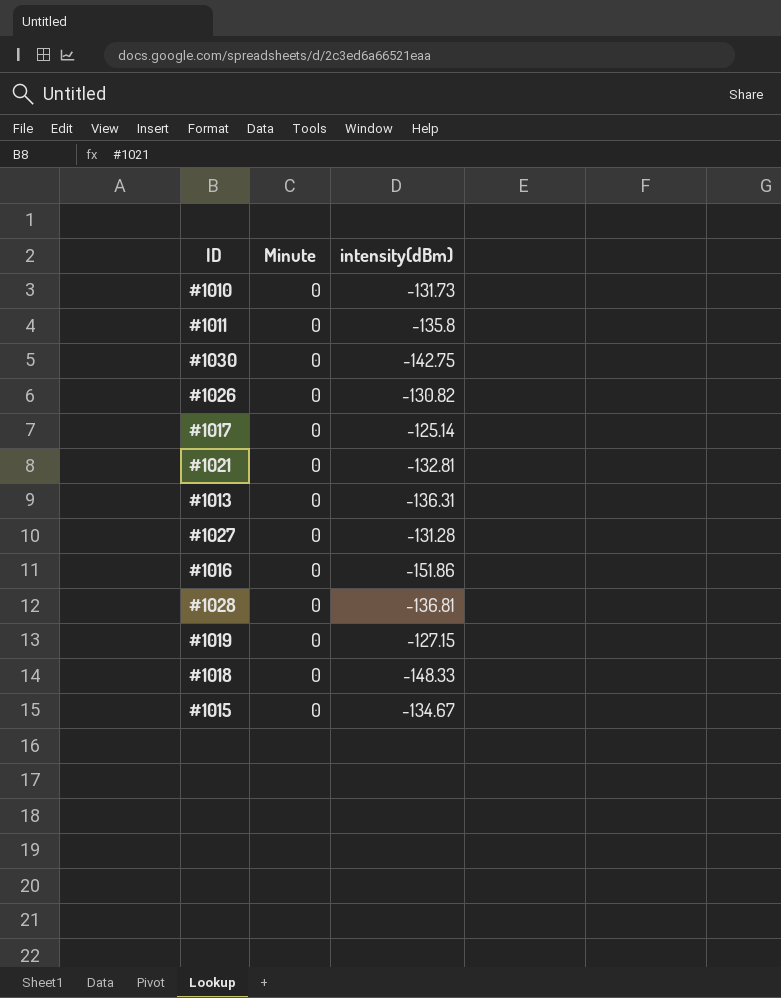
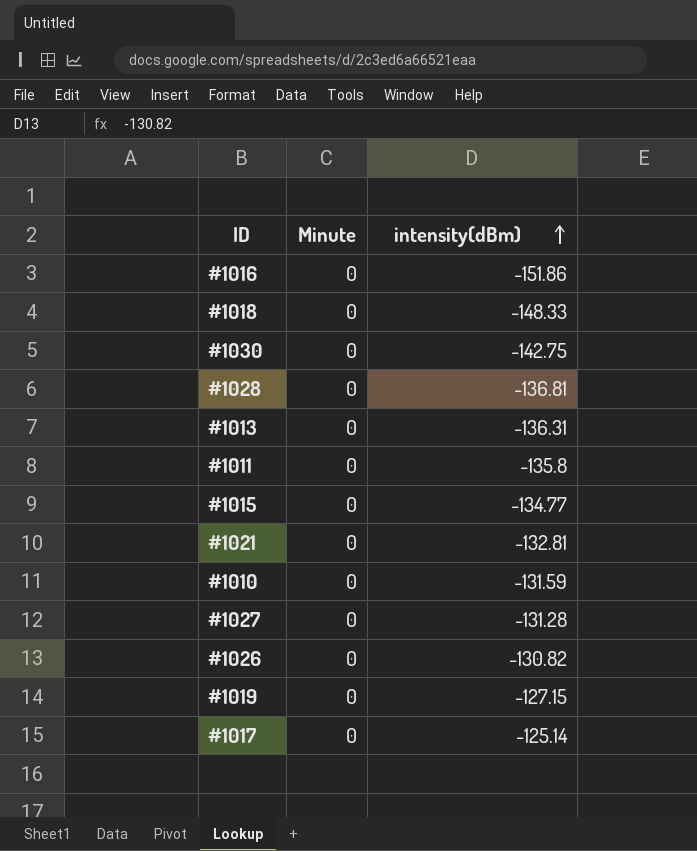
row order: none -> intensity(dBm) ascending
#1015 | intensity(dBm): -134.67 -> -134.77
#1010 | intensity(dBm): -131.73 -> -131.59

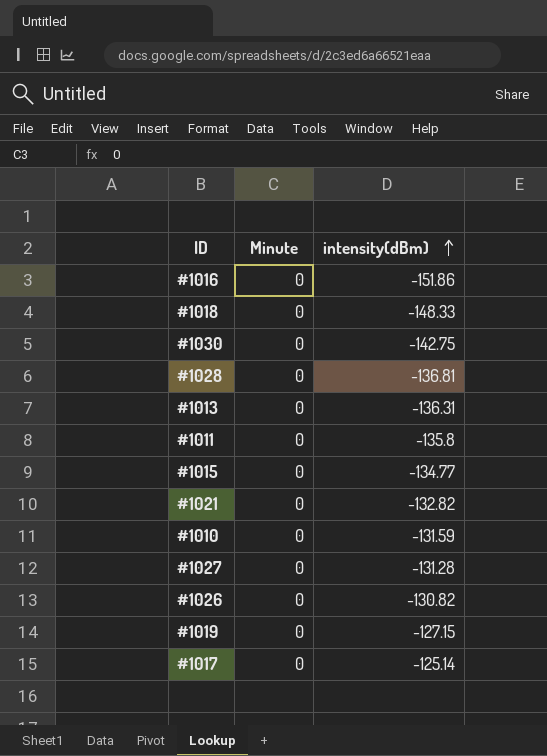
#1021 | intensity(dBm): -132.81 -> -132.82

